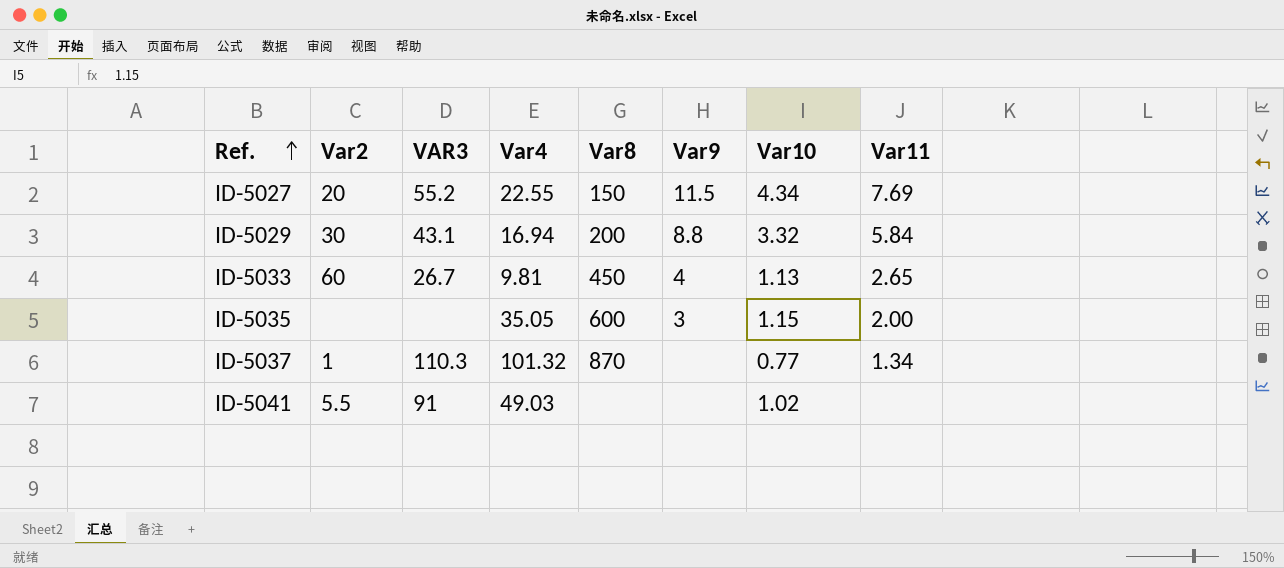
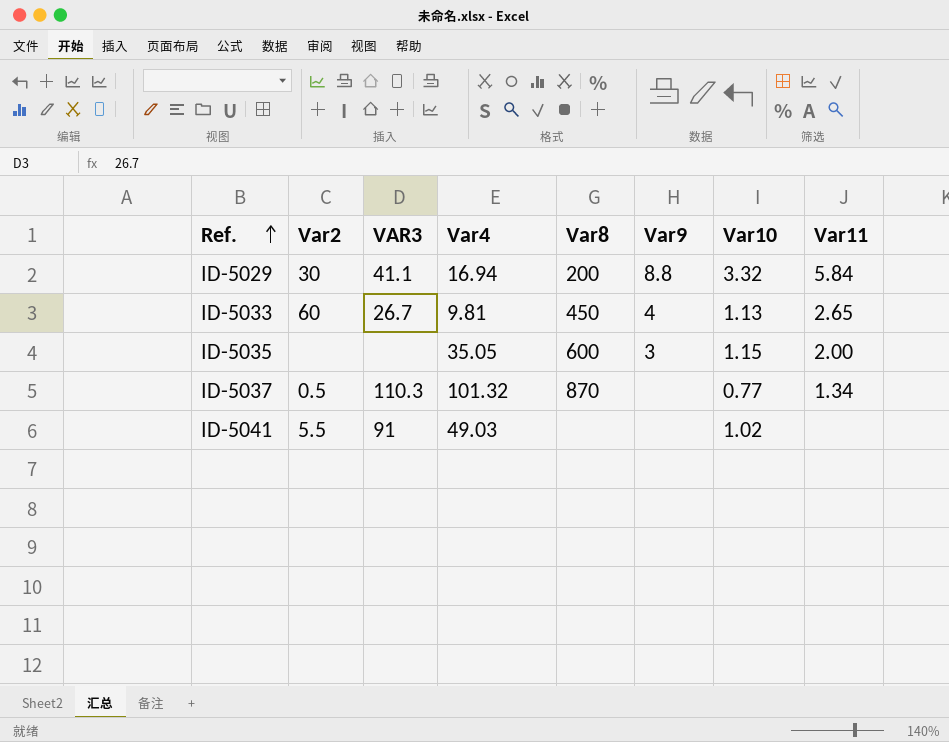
row ID-5027: 20 | 55.2 | 22.55 | 150 | 11.5 | 4.34 | 7.69 -> none
ID-5029 | VAR3: 43.1 -> 41.1
ID-5037 | Var2: 1 -> 0.5

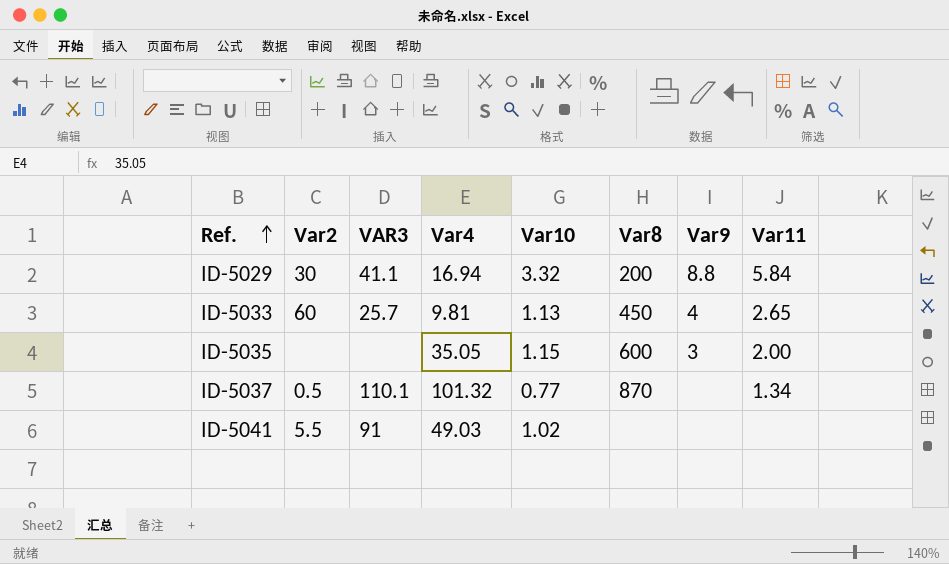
column Var10 | position: 7 -> 5
ID-5033 | VAR3: 26.7 -> 25.7
ID-5037 | VAR3: 110.3 -> 110.1

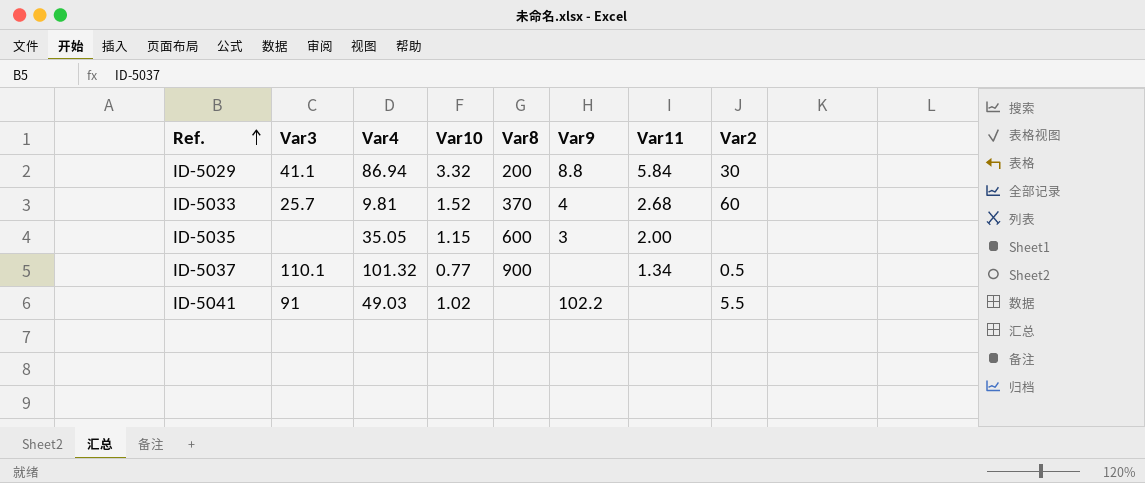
column name: VAR3 -> Var3
column Var2 | position: 2 -> 8
ID-5029 | Var4: 16.94 -> 86.94
ID-5033 | Var10: 1.13 -> 1.52
ID-5033 | Var8: 450 -> 370
ID-5033 | Var11: 2.65 -> 2.68
ID-5037 | Var8: 870 -> 900
ID-5041 | Var9: none -> 102.2

